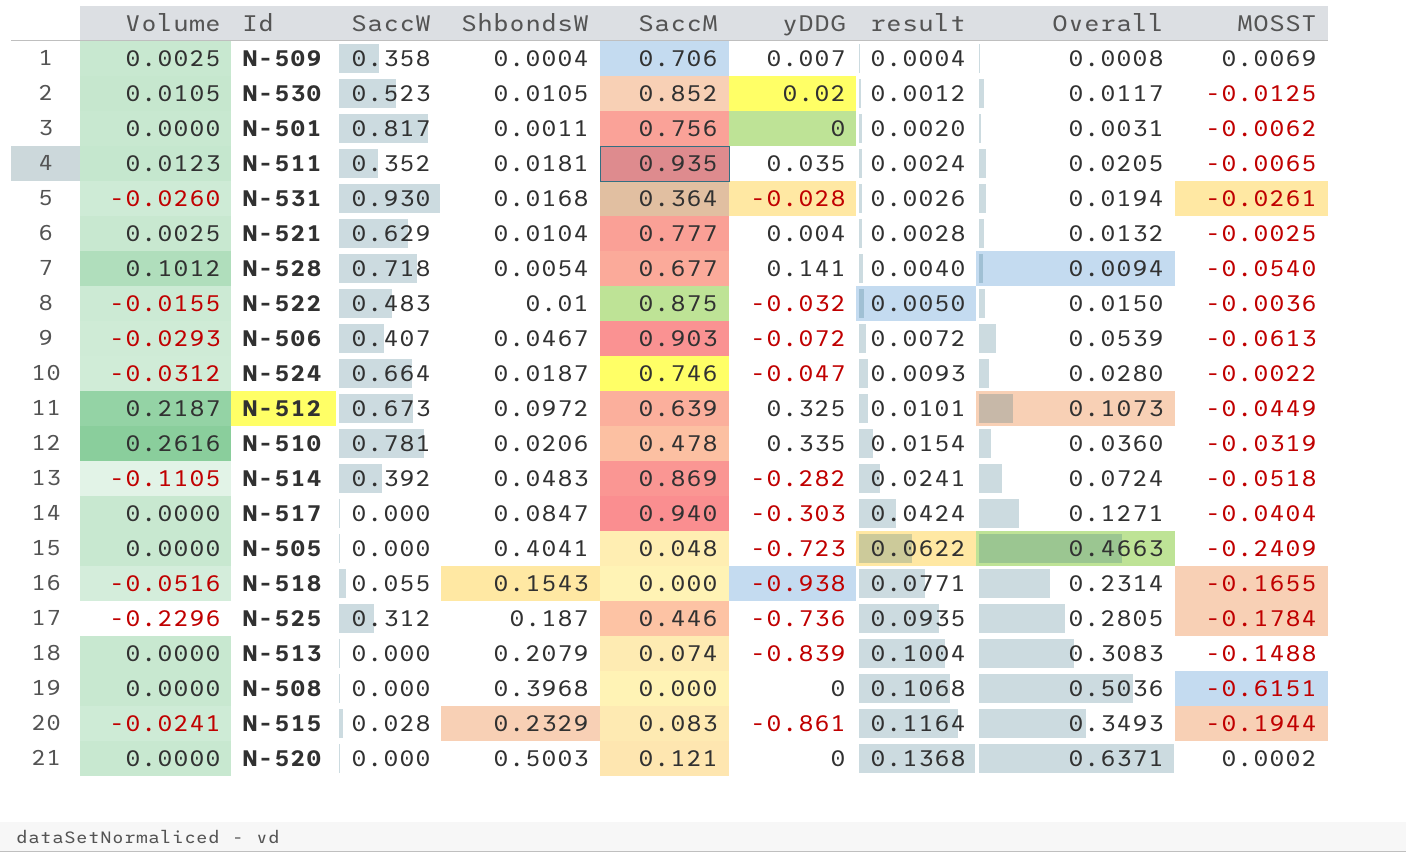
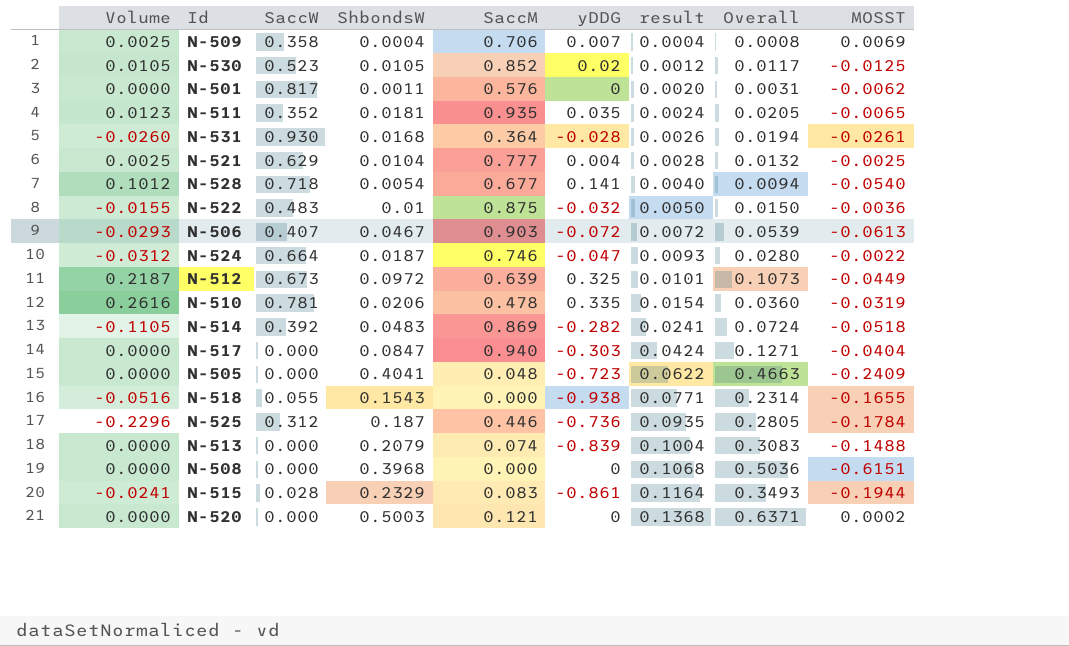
N-501 | SaccM: 0.756 -> 0.576

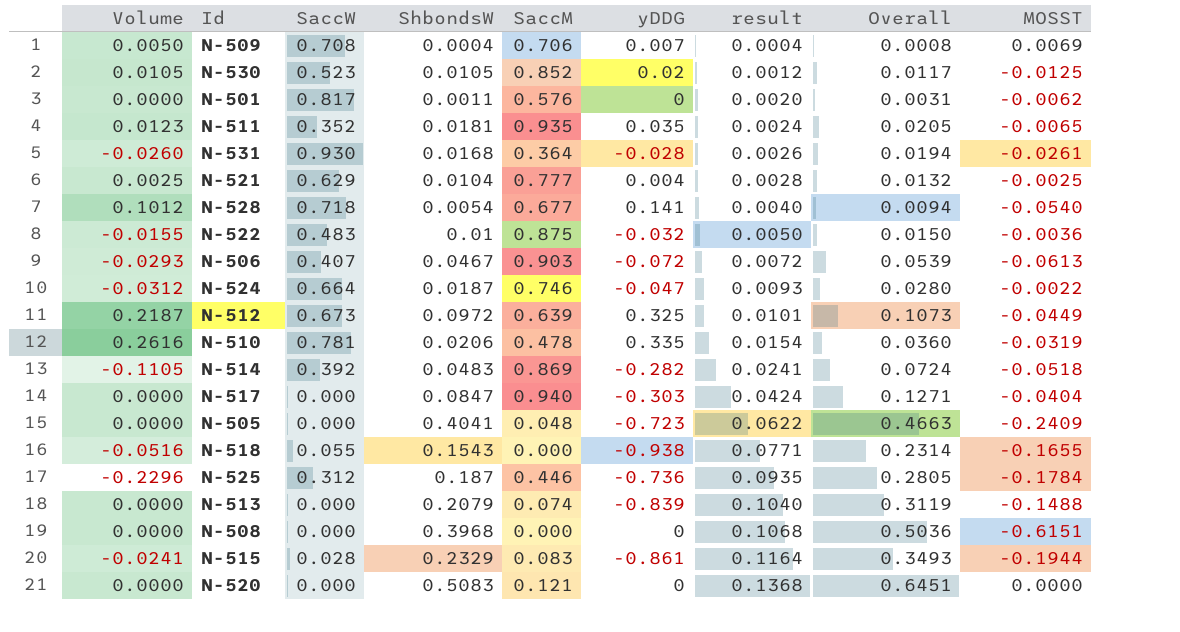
N-509 | Volume: 0.0025 -> 0.0050
N-509 | SaccW: 0.358 -> 0.708
N-513 | result: 0.1004 -> 0.1040
N-513 | Overall: 0.3083 -> 0.3119
N-520 | ShbondsW: 0.5003 -> 0.5083
N-520 | Overall: 0.6371 -> 0.6451
N-520 | MOSST: 0.0002 -> 0.0000

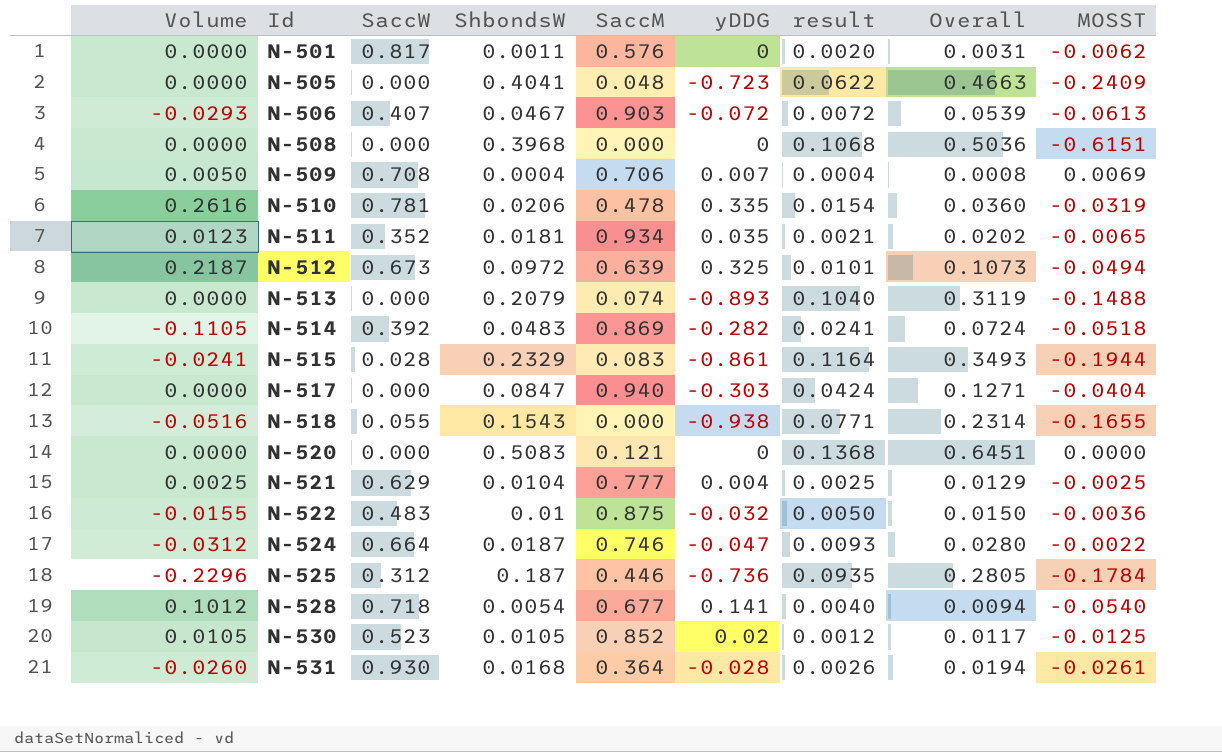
row order: result ascending -> Id ascending
N-511 | SaccM: 0.935 -> 0.934
N-511 | result: 0.0024 -> 0.0021
N-511 | Overall: 0.0205 -> 0.0202
N-512 | MOSST: -0.0449 -> -0.0494
N-513 | yDDG: -0.839 -> -0.893
N-521 | result: 0.0028 -> 0.0025
N-521 | Overall: 0.0132 -> 0.0129

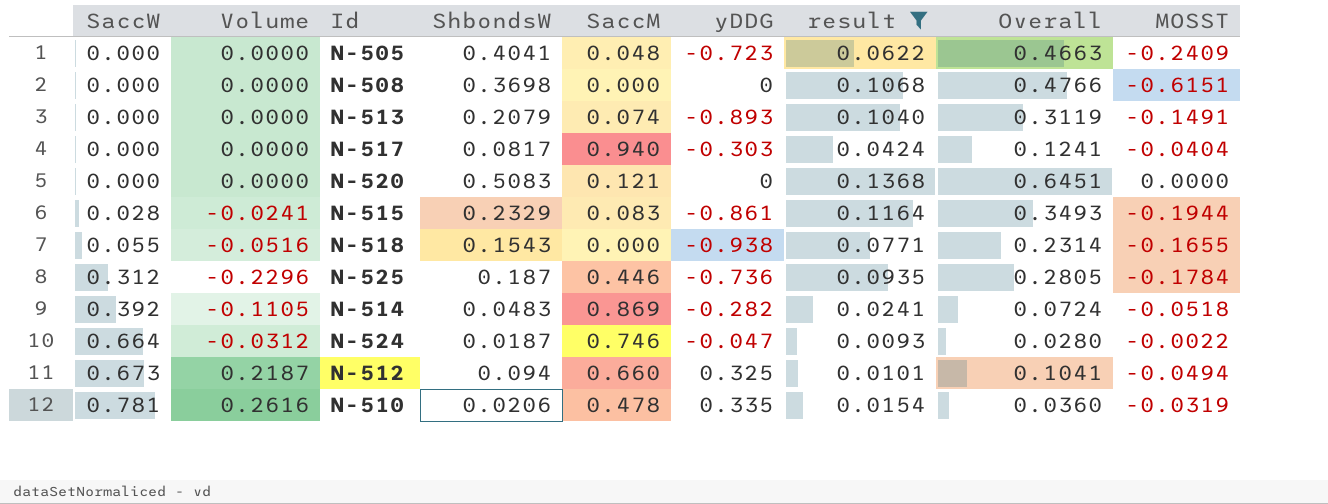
filter: none -> result >= 0.0093
row order: Id ascending -> SaccW ascending
column SaccW | position: 3 -> 1
N-508 | ShbondsW: 0.3968 -> 0.3698
N-508 | Overall: 0.5036 -> 0.4766
N-513 | MOSST: -0.1488 -> -0.1491
N-517 | ShbondsW: 0.0847 -> 0.0817
N-517 | Overall: 0.1271 -> 0.1241
N-512 | ShbondsW: 0.0972 -> 0.094
N-512 | SaccM: 0.639 -> 0.660
N-512 | Overall: 0.1073 -> 0.1041

